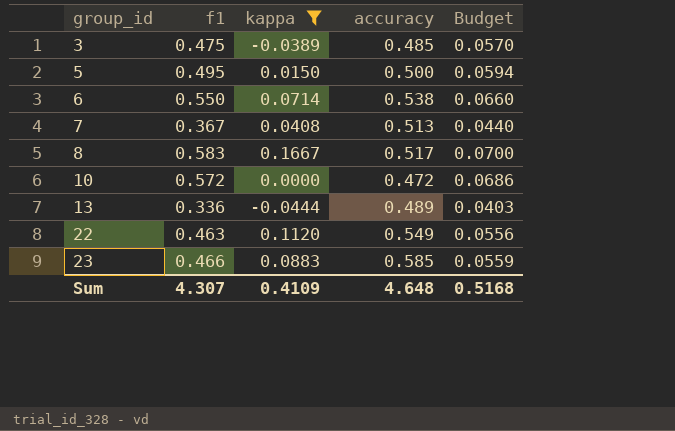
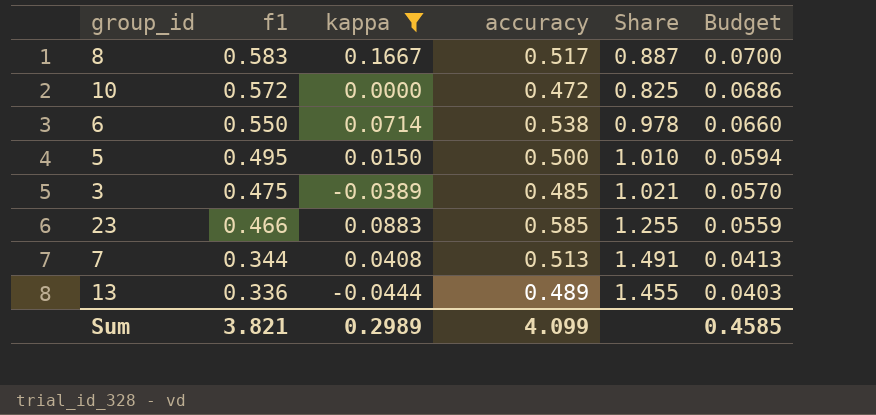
row order: group_id ascending -> f1 descending
column Share | formula: none -> [accuracy] / [f1]
row 22: 0.463 | 0.1120 | 0.549 | 0.0556 -> none
7 | f1: 0.367 -> 0.344
7 | Budget: 0.0440 -> 0.0413
Sum | f1: 4.307 -> 3.821
Sum | kappa: 0.4109 -> 0.2989
Sum | accuracy: 4.648 -> 4.099
Sum | Budget: 0.5168 -> 0.4585

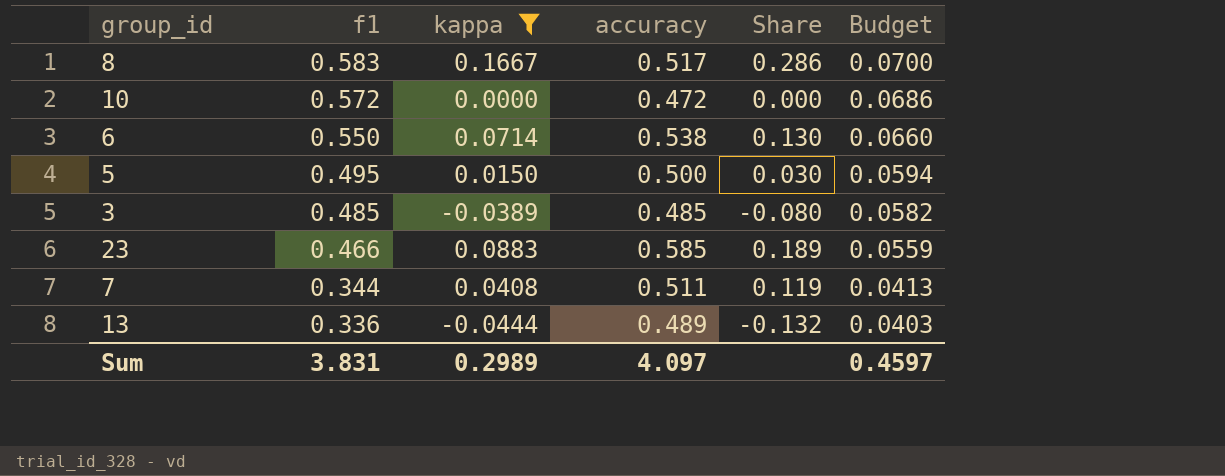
column Share | formula: [accuracy] / [f1] -> [kappa] / [f1]
3 | f1: 0.475 -> 0.485
3 | Budget: 0.0570 -> 0.0582
7 | accuracy: 0.513 -> 0.511
Sum | f1: 3.821 -> 3.831
Sum | accuracy: 4.099 -> 4.097
Sum | Budget: 0.4585 -> 0.4597

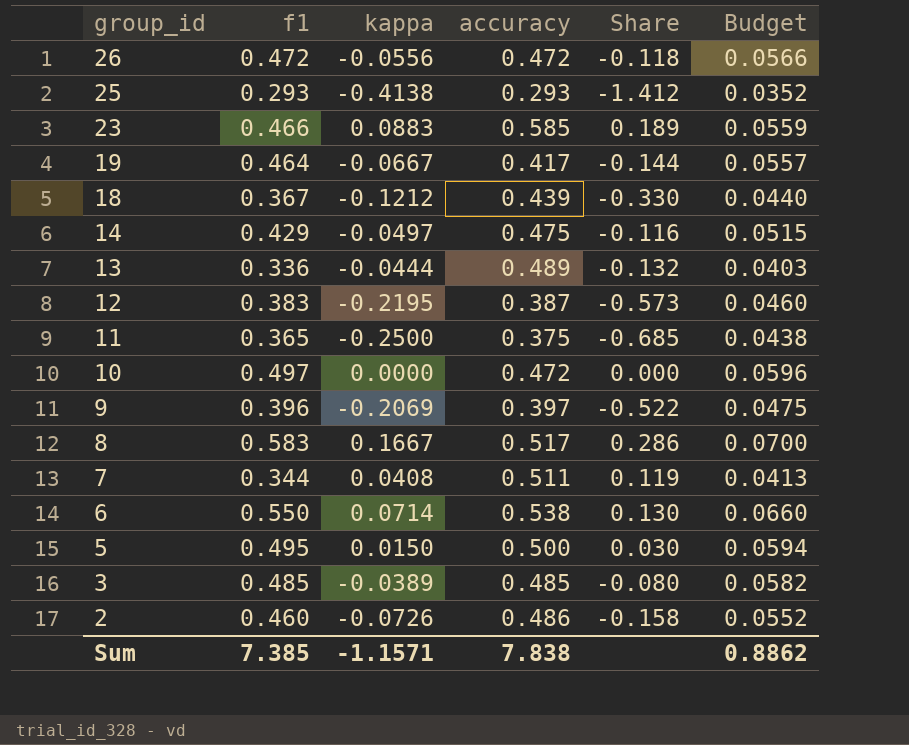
filter: kappa >= -0.0444 -> none
row order: f1 descending -> group_id descending
10 | f1: 0.572 -> 0.497
10 | Budget: 0.0686 -> 0.0596
Sum | f1: 3.831 -> 7.385
Sum | kappa: 0.2989 -> -1.1571
Sum | accuracy: 4.097 -> 7.838
Sum | Budget: 0.4597 -> 0.8862

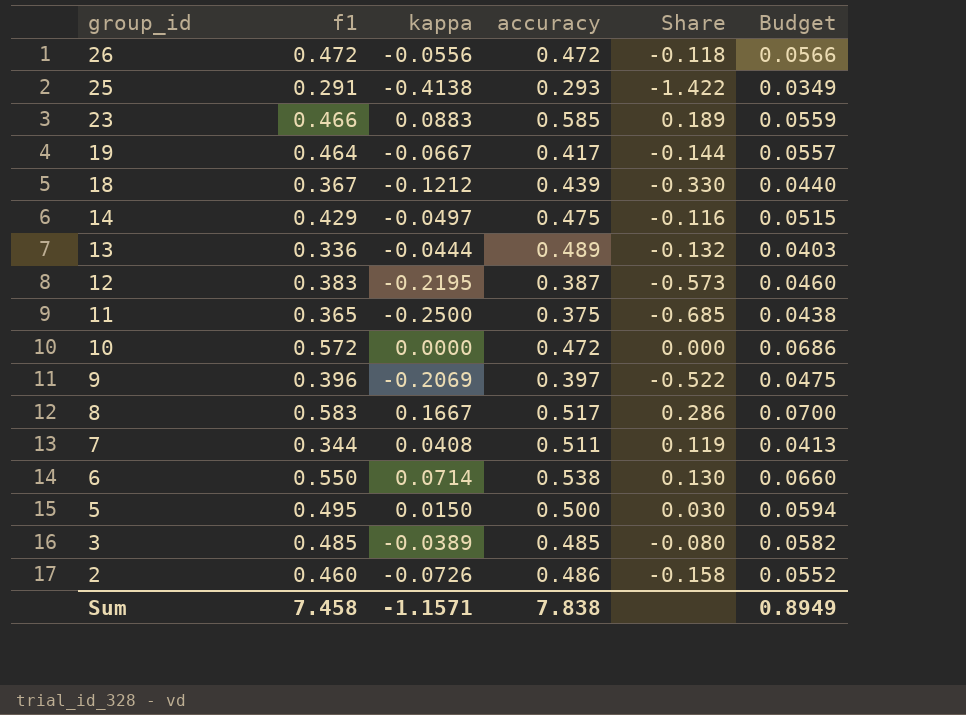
25 | f1: 0.293 -> 0.291
25 | Share: -1.412 -> -1.422
25 | Budget: 0.0352 -> 0.0349
10 | f1: 0.497 -> 0.572
10 | Budget: 0.0596 -> 0.0686
Sum | f1: 7.385 -> 7.458
Sum | Budget: 0.8862 -> 0.8949

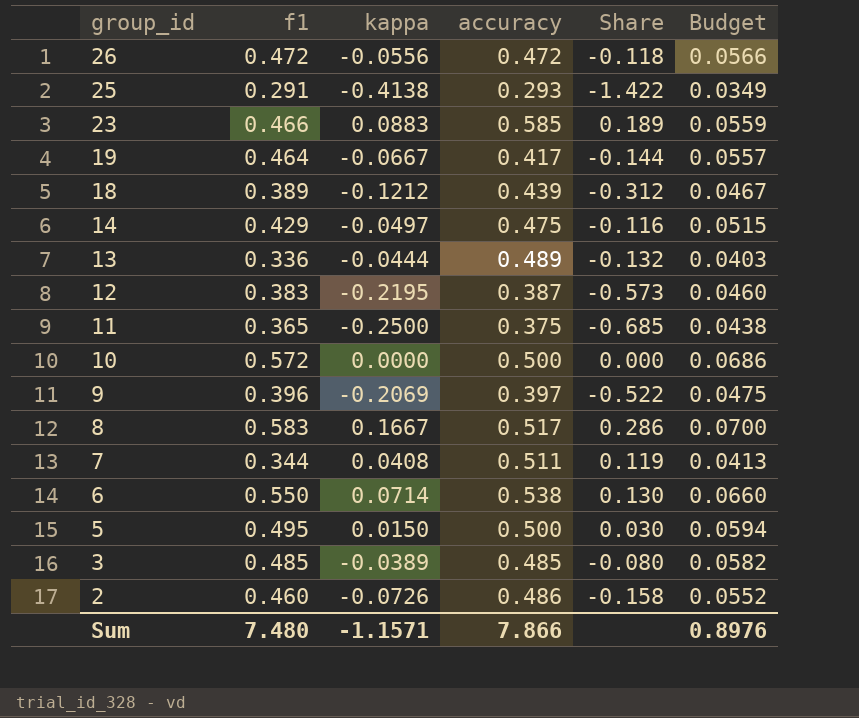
18 | f1: 0.367 -> 0.389
18 | Share: -0.330 -> -0.312
18 | Budget: 0.0440 -> 0.0467
10 | accuracy: 0.472 -> 0.500
Sum | f1: 7.458 -> 7.480
Sum | accuracy: 7.838 -> 7.866
Sum | Budget: 0.8949 -> 0.8976

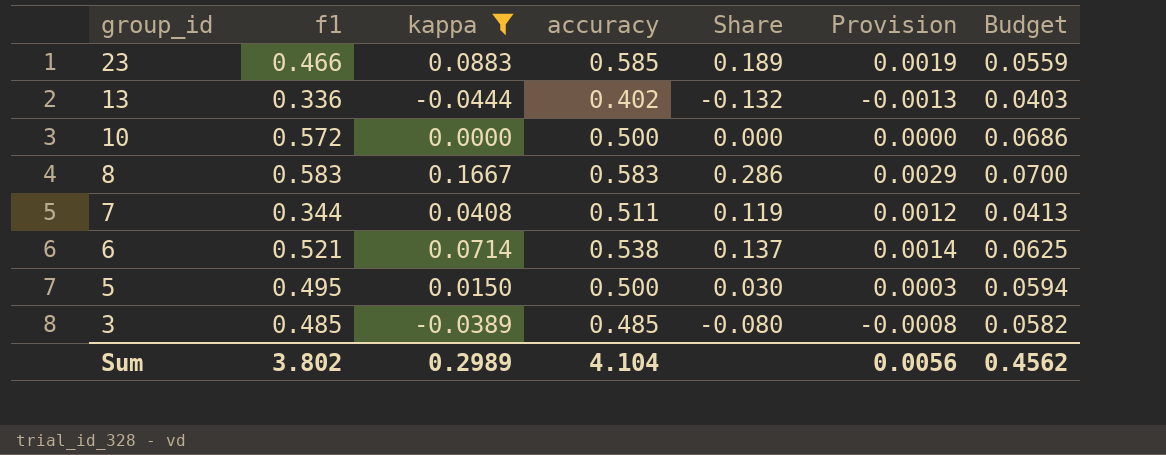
filter: none -> kappa >= -0.0444
column Provision | formula: none -> [Share] * 0.01
13 | accuracy: 0.489 -> 0.402
8 | accuracy: 0.517 -> 0.583
6 | f1: 0.550 -> 0.521
6 | Share: 0.130 -> 0.137
6 | Budget: 0.0660 -> 0.0625
Sum | f1: 7.480 -> 3.802
Sum | kappa: -1.1571 -> 0.2989
Sum | accuracy: 7.866 -> 4.104
Sum | Budget: 0.8976 -> 0.4562

